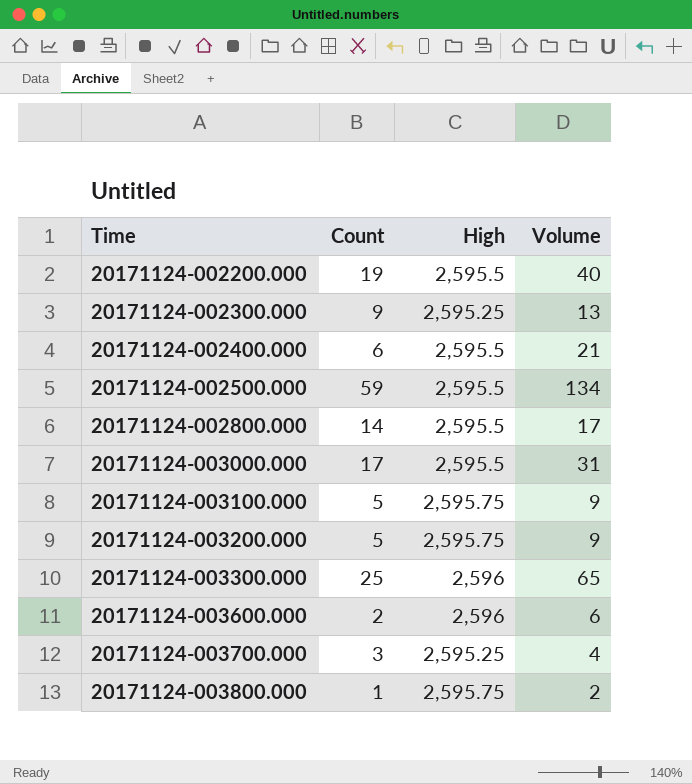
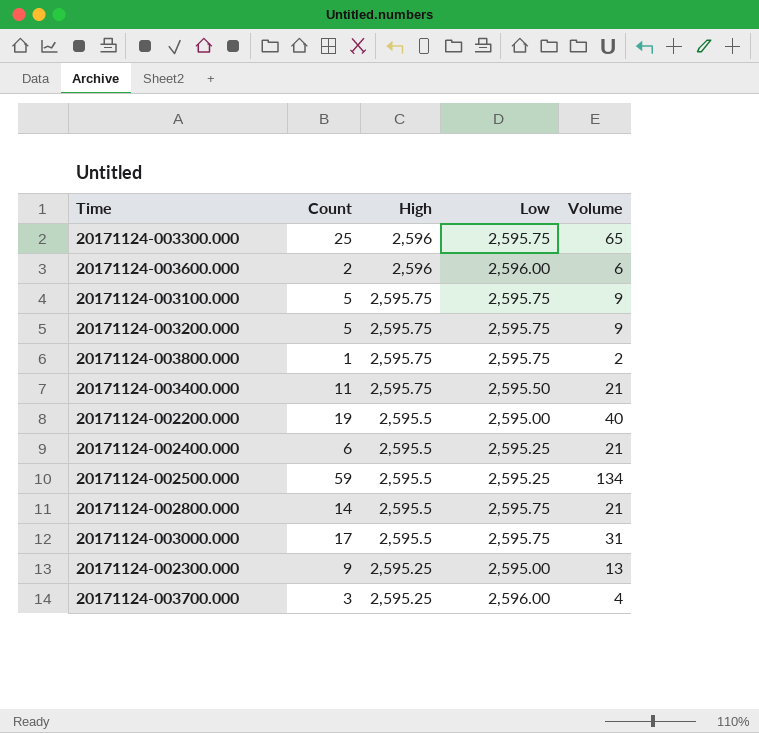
row order: Time ascending -> High descending
column Low | position: none -> 4
row 20171124-003400.000: none -> 11 | 2,595.75 | 2,595.50 | 21
20171124-002800.000 | Volume: 17 -> 21

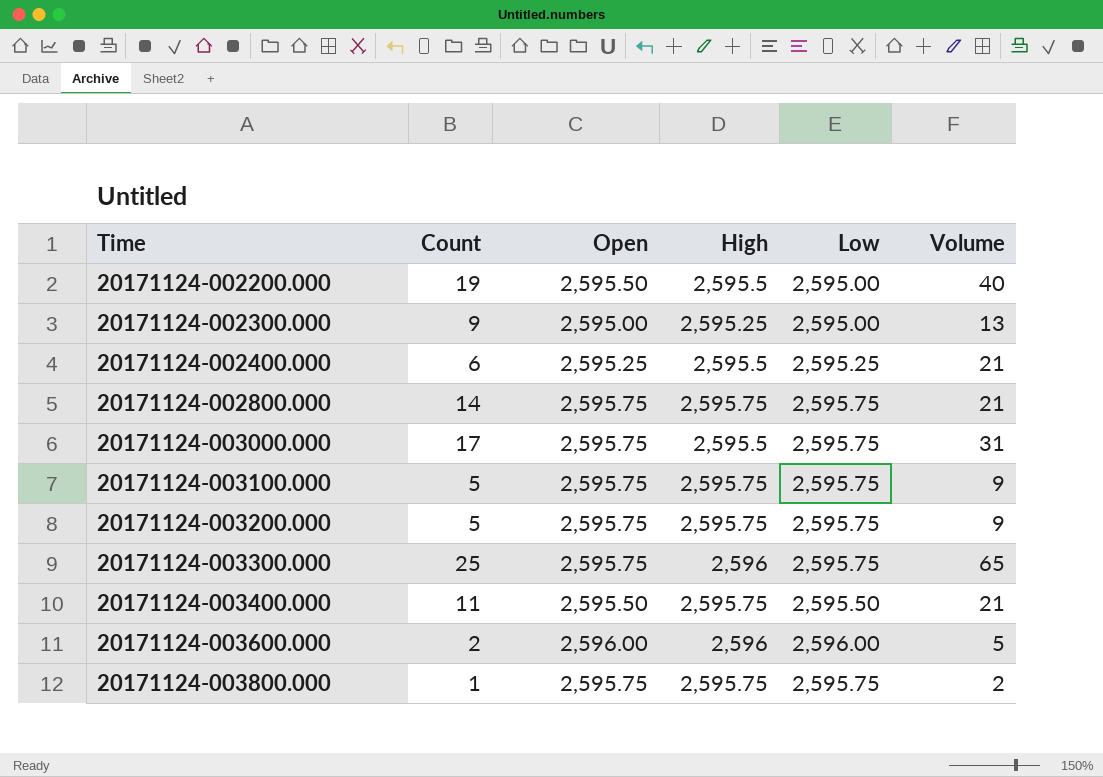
row order: High descending -> Time ascending
column Open | position: none -> 3
row 20171124-002500.000: 59 | 2,595.5 | 2,595.25 | 134 -> none
row 20171124-003700.000: 3 | 2,595.25 | 2,596.00 | 4 -> none
20171124-002800.000 | High: 2,595.5 -> 2,595.75
20171124-003600.000 | Volume: 6 -> 5

